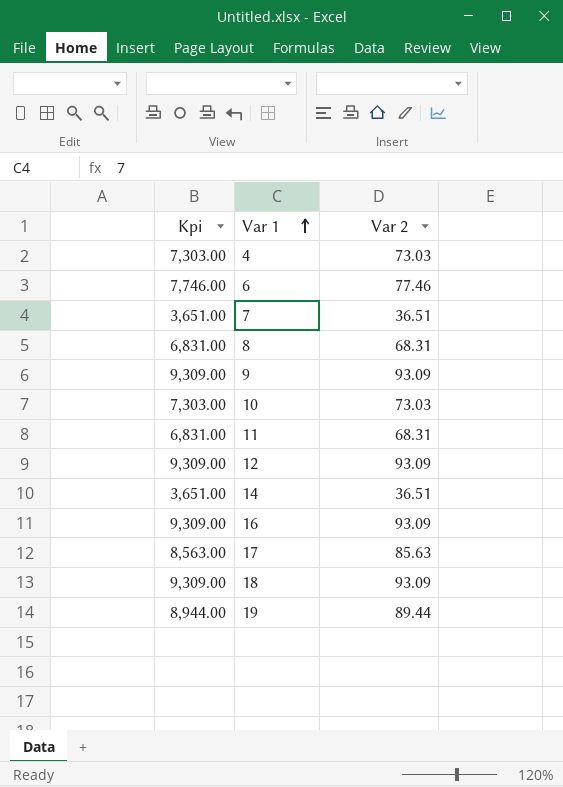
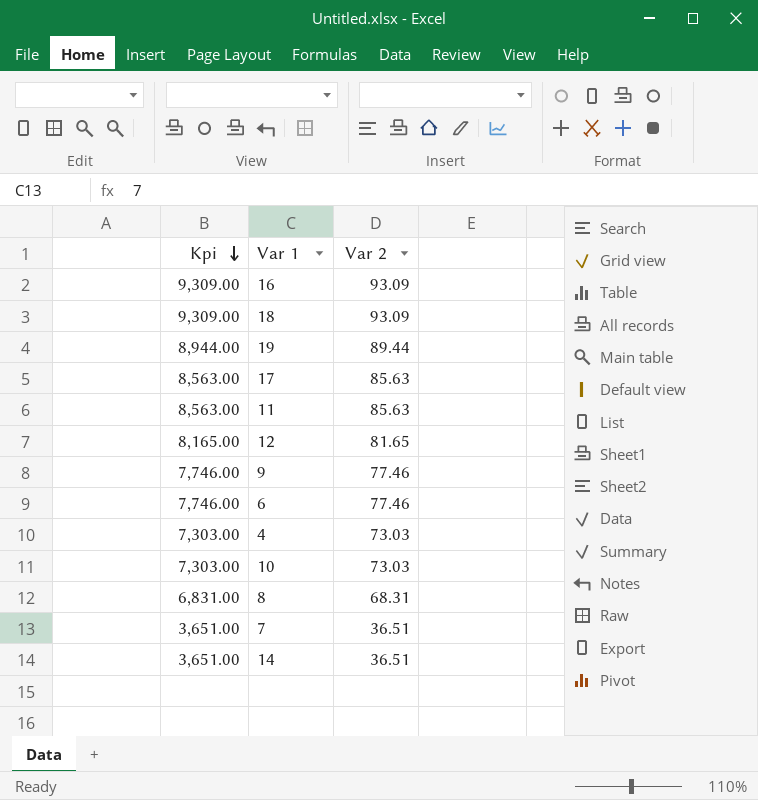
row order: Var 1 ascending -> Kpi descending
11 | Kpi: 6,831.00 -> 8,563.00
11 | Var 2: 68.31 -> 85.63
12 | Kpi: 9,309.00 -> 8,165.00
12 | Var 2: 93.09 -> 81.65
9 | Kpi: 9,309.00 -> 7,746.00
9 | Var 2: 93.09 -> 77.46

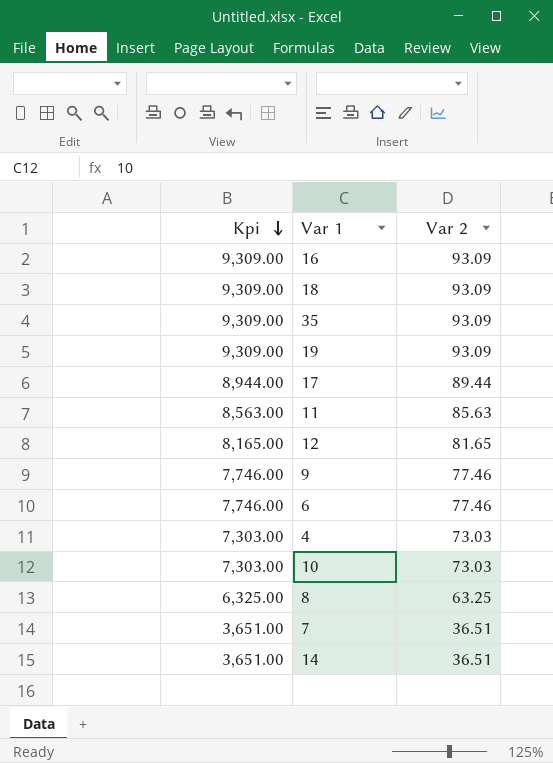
row 35: none -> 9,309.00 | 93.09
19 | Kpi: 8,944.00 -> 9,309.00
19 | Var 2: 89.44 -> 93.09
17 | Kpi: 8,563.00 -> 8,944.00
17 | Var 2: 85.63 -> 89.44
8 | Kpi: 6,831.00 -> 6,325.00
8 | Var 2: 68.31 -> 63.25

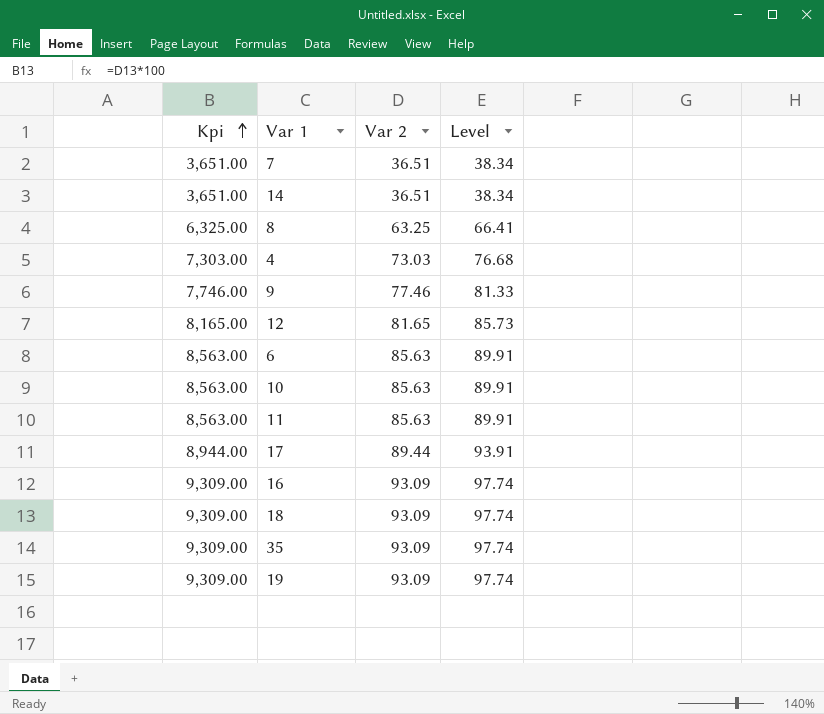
row order: Kpi descending -> Kpi ascending
column Level | formula: none -> [Var 2] * 1.05
6 | Kpi: 7,746.00 -> 8,563.00
6 | Var 2: 77.46 -> 85.63
10 | Kpi: 7,303.00 -> 8,563.00
10 | Var 2: 73.03 -> 85.63

